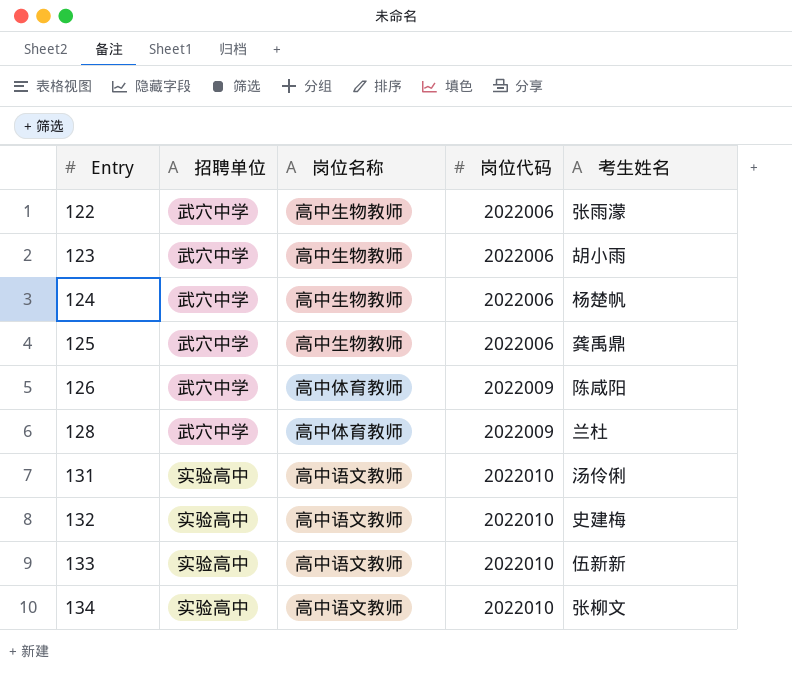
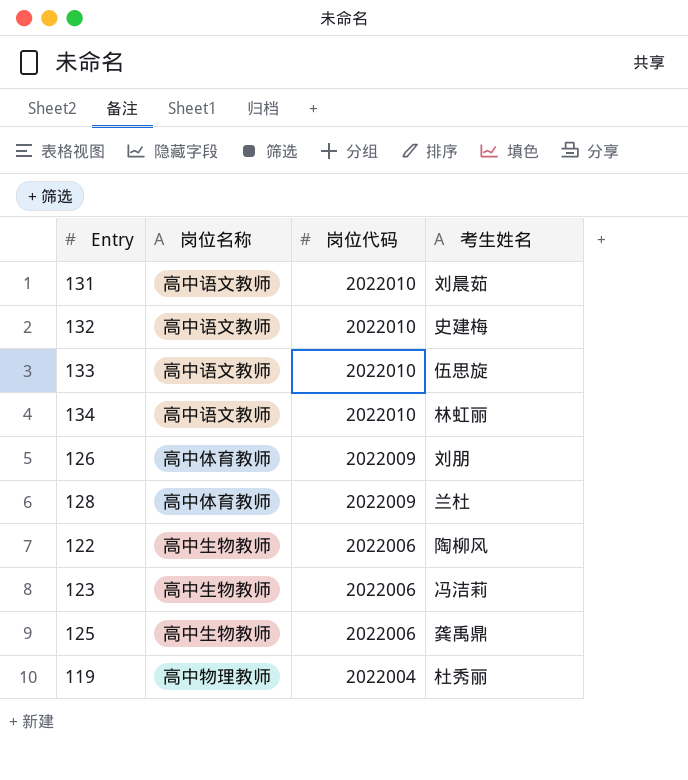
row order: Entry ascending -> 岗位代码 descending
column 招聘单位 | position: 2 -> none
row 124: 武穴中学 | 高中生物教师 | 2022006 | 杨楚帆 -> none
131 | 考生姓名: 汤伶俐 -> 刘晨茹
133 | 考生姓名: 伍新新 -> 伍思旋
134 | 考生姓名: 张柳文 -> 林虹丽
126 | 考生姓名: 陈咸阳 -> 刘朋
122 | 考生姓名: 张雨濛 -> 陶柳风
123 | 考生姓名: 胡小雨 -> 冯洁莉
row 119: none -> 高中物理教师 | 2022004 | 杜秀丽

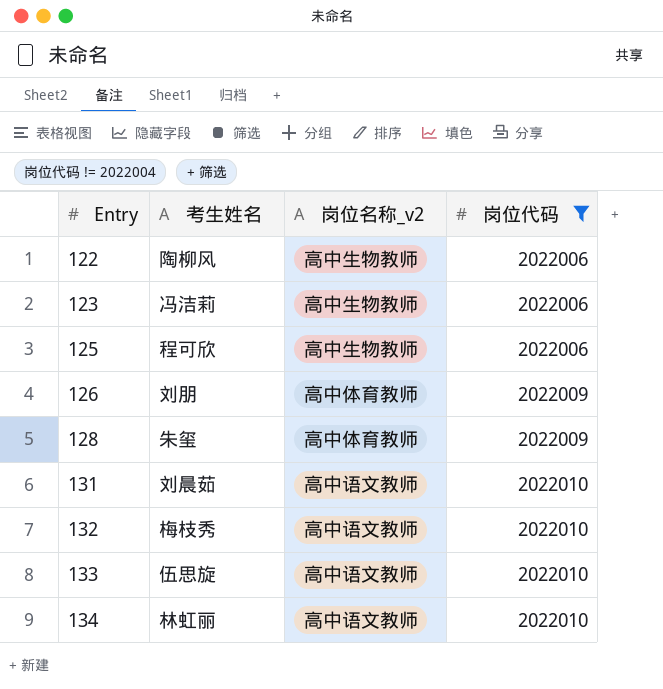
filter: none -> 岗位代码 != 2022004
row order: 岗位代码 descending -> Entry ascending
column 考生姓名 | position: 4 -> 2
column name: 岗位名称 -> 岗位名称_v2
125 | 考生姓名: 龚禹鼎 -> 程可欣
128 | 考生姓名: 兰杜 -> 朱玺
132 | 考生姓名: 史建梅 -> 梅枝秀

